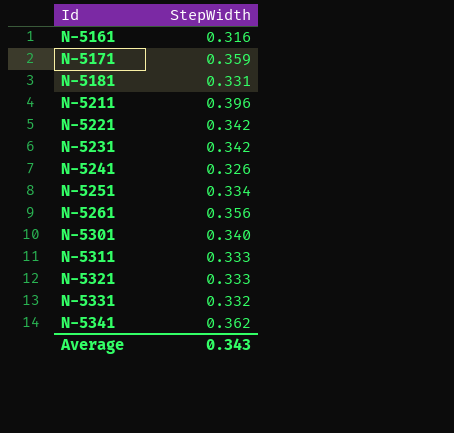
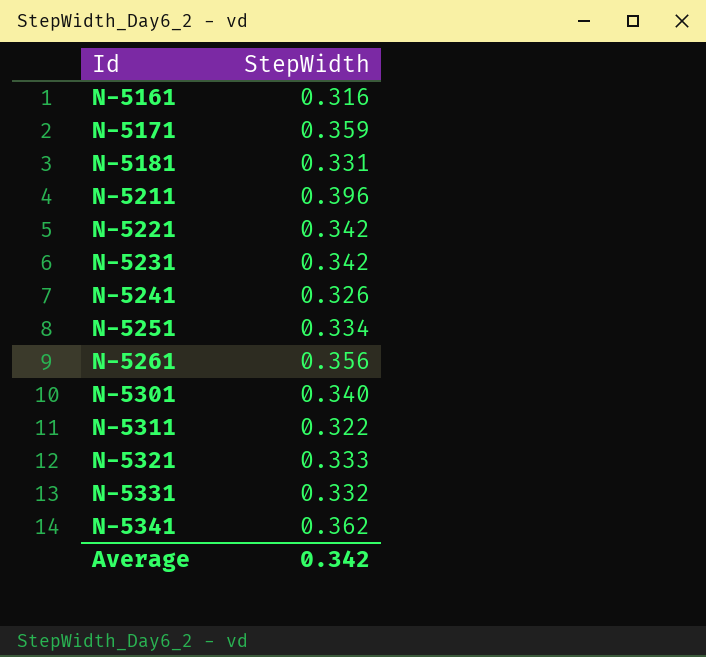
N-5311 | StepWidth: 0.333 -> 0.322
Average | StepWidth: 0.343 -> 0.342

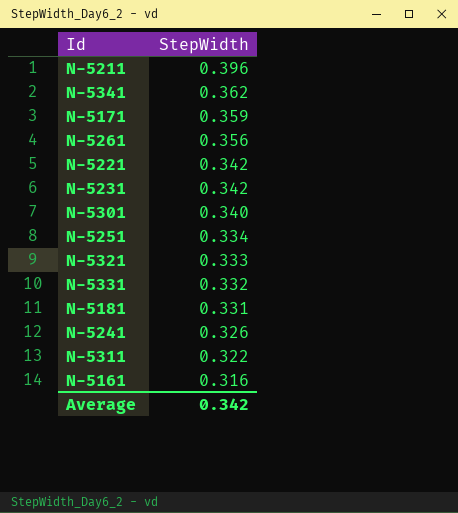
row order: Id ascending -> StepWidth descending

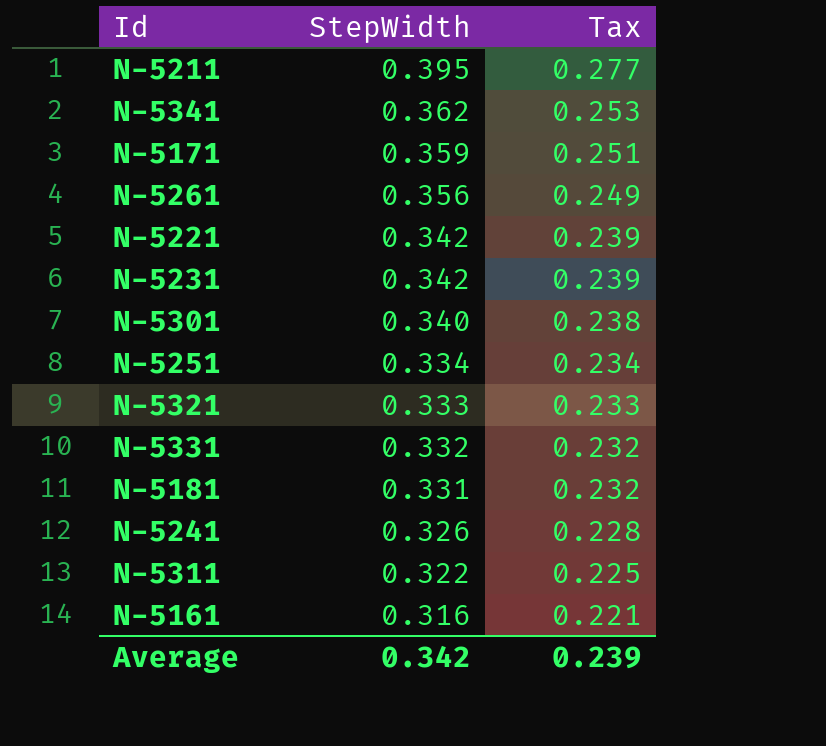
column Tax | formula: none -> [StepWidth] * 0.7
N-5211 | StepWidth: 0.396 -> 0.395

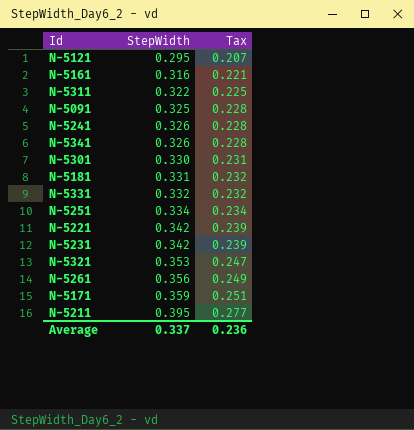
row order: StepWidth descending -> StepWidth ascending
row N-5121: none -> 0.295 | 0.207
row N-5091: none -> 0.325 | 0.228
N-5341 | StepWidth: 0.362 -> 0.326
N-5341 | Tax: 0.253 -> 0.228
N-5301 | StepWidth: 0.340 -> 0.330
N-5301 | Tax: 0.238 -> 0.231
N-5321 | StepWidth: 0.333 -> 0.353
N-5321 | Tax: 0.233 -> 0.247
Average | StepWidth: 0.342 -> 0.337
Average | Tax: 0.239 -> 0.236

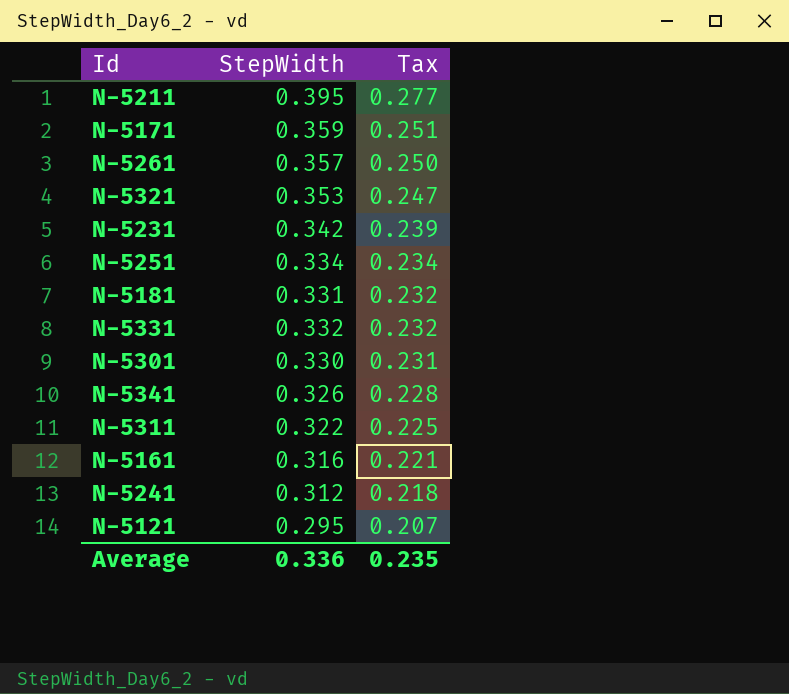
row order: StepWidth ascending -> Tax descending
row N-5091: 0.325 | 0.228 -> none
row N-5221: 0.342 | 0.239 -> none
N-5261 | StepWidth: 0.356 -> 0.357
N-5261 | Tax: 0.249 -> 0.250
N-5241 | StepWidth: 0.326 -> 0.312
N-5241 | Tax: 0.228 -> 0.218
Average | StepWidth: 0.337 -> 0.336
Average | Tax: 0.236 -> 0.235

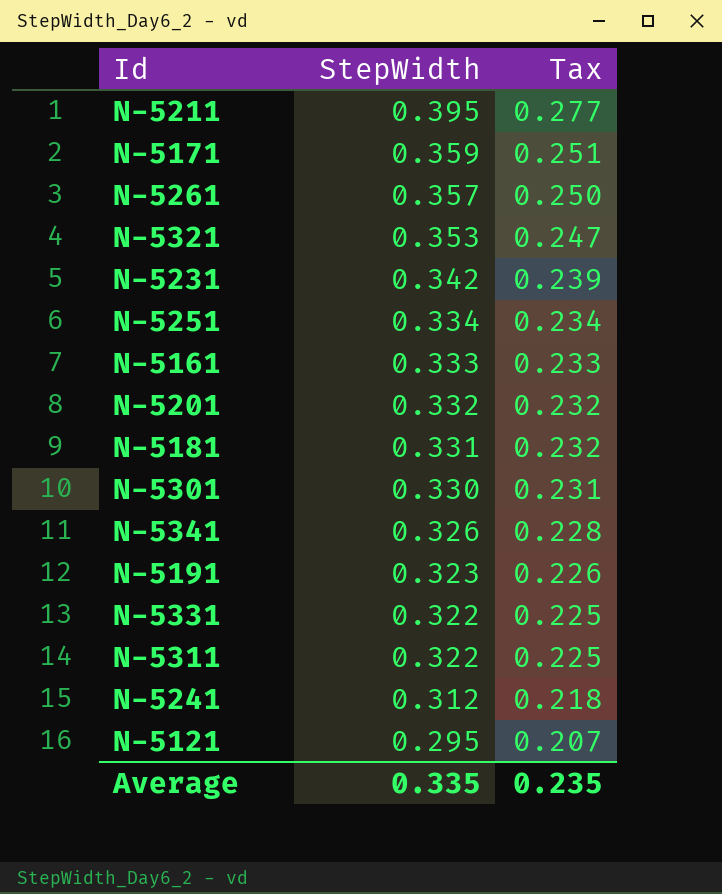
row order: Tax descending -> StepWidth descending
N-5161 | StepWidth: 0.316 -> 0.333
N-5161 | Tax: 0.221 -> 0.233
row N-5201: none -> 0.332 | 0.232
row N-5191: none -> 0.323 | 0.226
N-5331 | StepWidth: 0.332 -> 0.322
N-5331 | Tax: 0.232 -> 0.225
Average | StepWidth: 0.336 -> 0.335

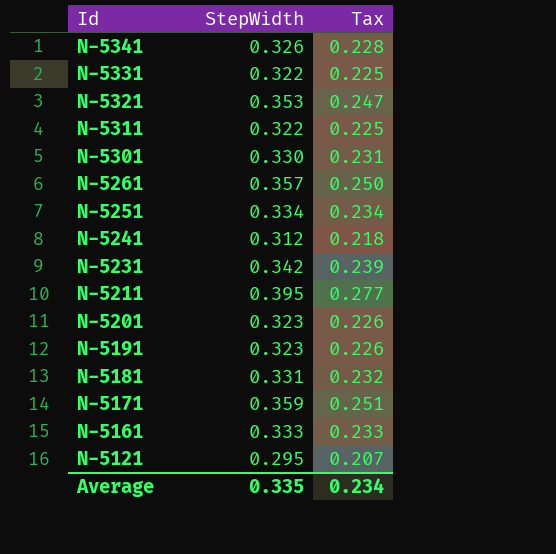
row order: StepWidth descending -> Id descending
N-5201 | StepWidth: 0.332 -> 0.323
N-5201 | Tax: 0.232 -> 0.226
Average | Tax: 0.235 -> 0.234

